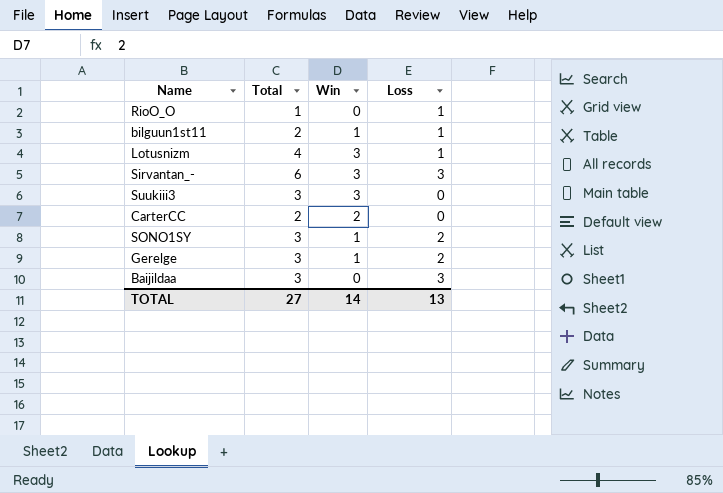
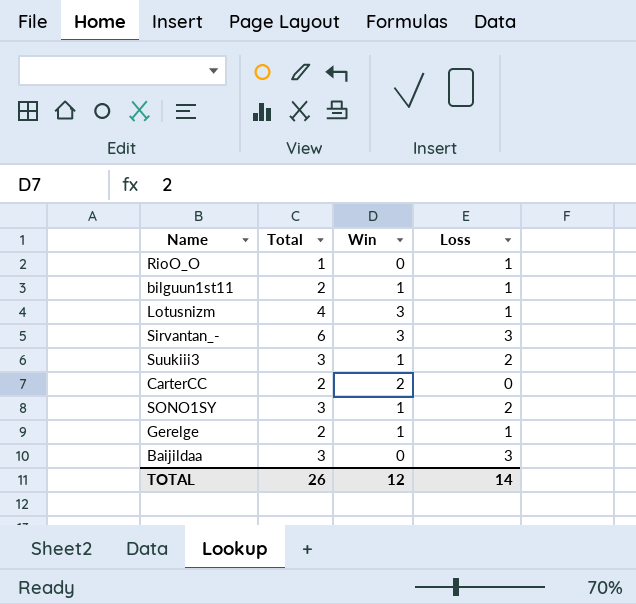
Suukiii3 | Win: 3 -> 1
Suukiii3 | Loss: 0 -> 2
Gerelge | Total: 3 -> 2
Gerelge | Loss: 2 -> 1
TOTAL | Total: 27 -> 26
TOTAL | Win: 14 -> 12
TOTAL | Loss: 13 -> 14

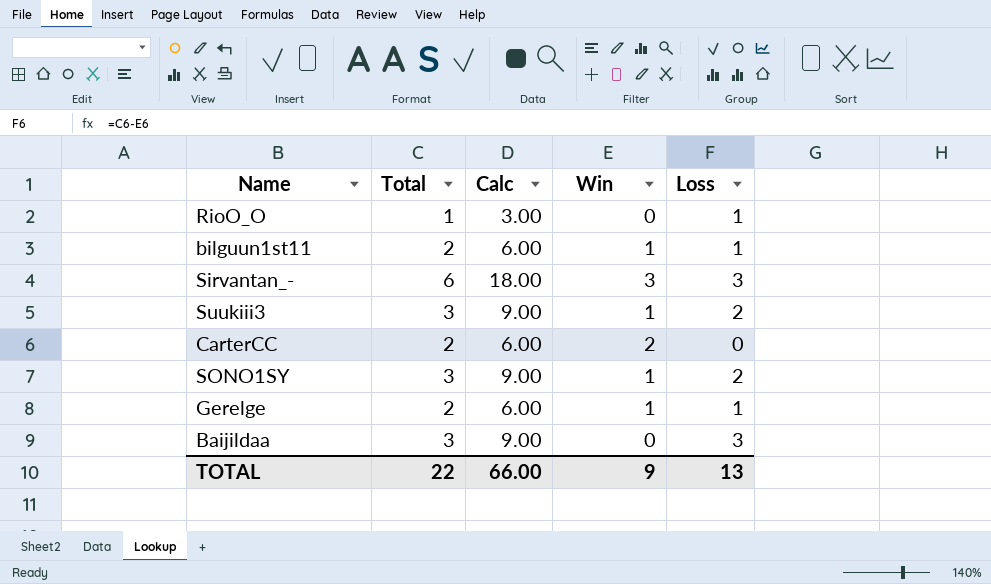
column Calc | formula: none -> [Total] * 3
row Lotusnizm: 4 | 3 | 1 -> none
TOTAL | Total: 26 -> 22
TOTAL | Win: 12 -> 9
TOTAL | Loss: 14 -> 13

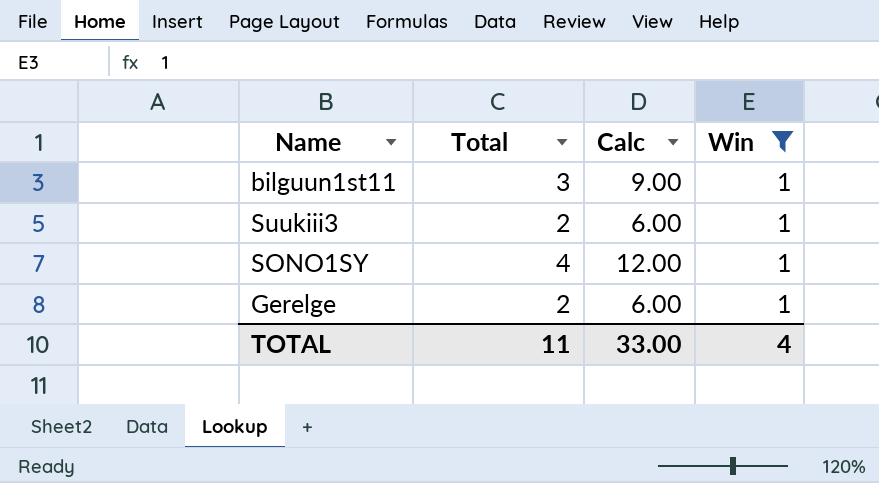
filter: none -> Win = 1
column Loss | formula: [Total] - [Win] -> none
bilguun1st11 | Total: 2 -> 3
bilguun1st11 | Calc: 6.00 -> 9.00
Suukiii3 | Total: 3 -> 2
Suukiii3 | Calc: 9.00 -> 6.00
SONO1SY | Total: 3 -> 4
SONO1SY | Calc: 9.00 -> 12.00
TOTAL | Total: 22 -> 11
TOTAL | Calc: 66.00 -> 33.00
TOTAL | Win: 9 -> 4

